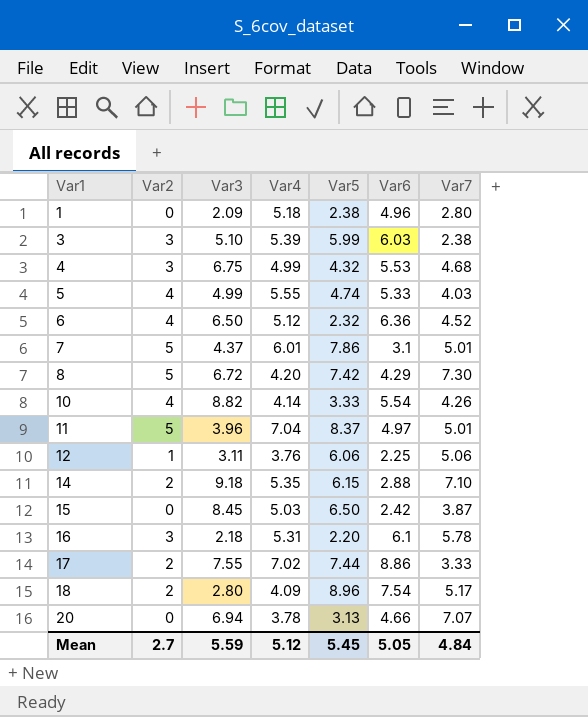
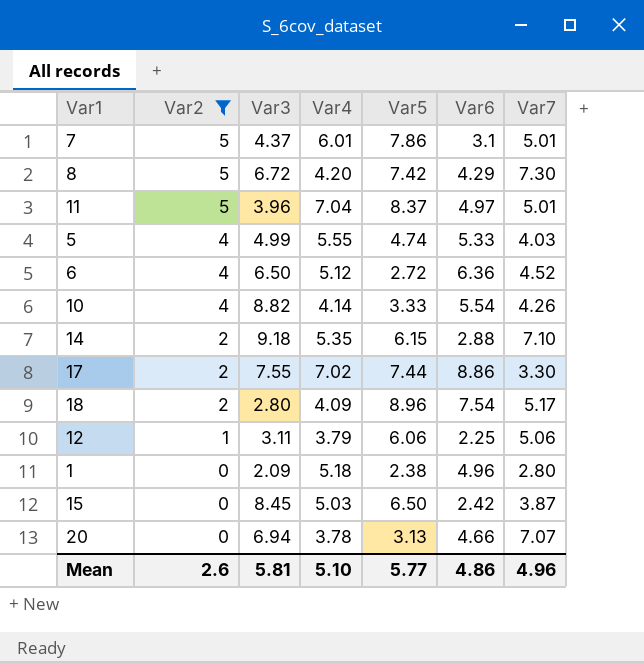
filter: none -> Var2 != 3
row order: Var1 ascending -> Var2 descending
6 | Var5: 2.32 -> 2.72
17 | Var7: 3.33 -> 3.30
12 | Var4: 3.76 -> 3.79
Mean | Var2: 2.7 -> 2.6
Mean | Var3: 5.59 -> 5.81
Mean | Var4: 5.12 -> 5.10
Mean | Var5: 5.45 -> 5.77
Mean | Var6: 5.05 -> 4.86
Mean | Var7: 4.84 -> 4.96

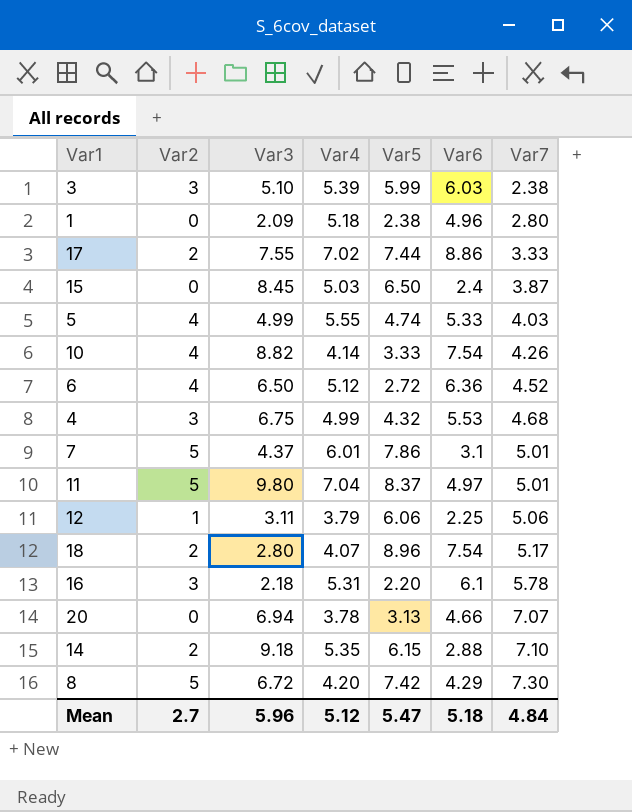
filter: Var2 != 3 -> none
row order: Var2 descending -> Var7 ascending
17 | Var7: 3.30 -> 3.33
15 | Var6: 2.42 -> 2.4
10 | Var6: 5.54 -> 7.54
11 | Var3: 3.96 -> 9.80
18 | Var4: 4.09 -> 4.07
Mean | Var2: 2.6 -> 2.7
Mean | Var3: 5.81 -> 5.96
Mean | Var4: 5.10 -> 5.12
Mean | Var5: 5.77 -> 5.47
Mean | Var6: 4.86 -> 5.18
Mean | Var7: 4.96 -> 4.84

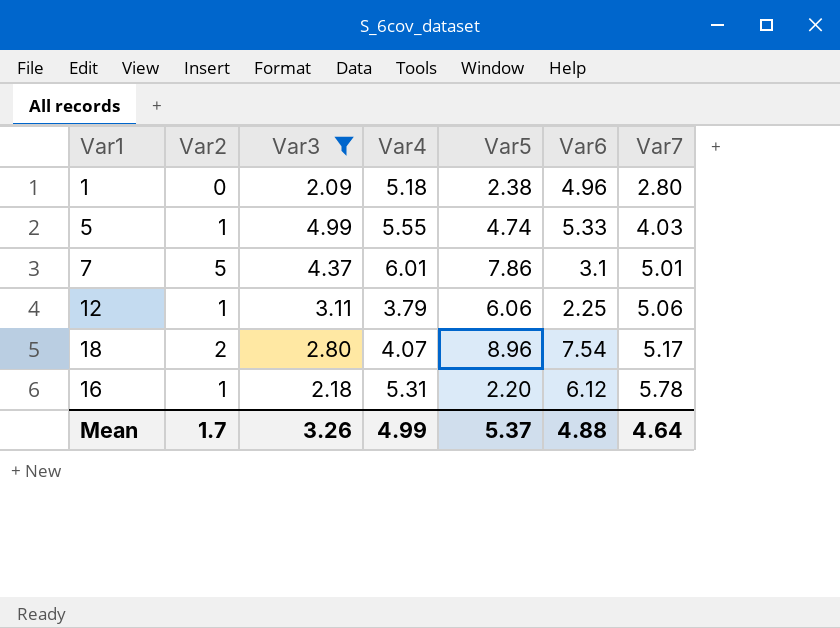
filter: none -> Var3 <= 4.99
5 | Var2: 4 -> 1
16 | Var2: 3 -> 1
16 | Var6: 6.1 -> 6.12
Mean | Var2: 2.7 -> 1.7
Mean | Var3: 5.96 -> 3.26
Mean | Var4: 5.12 -> 4.99
Mean | Var5: 5.47 -> 5.37
Mean | Var6: 5.18 -> 4.88
Mean | Var7: 4.84 -> 4.64

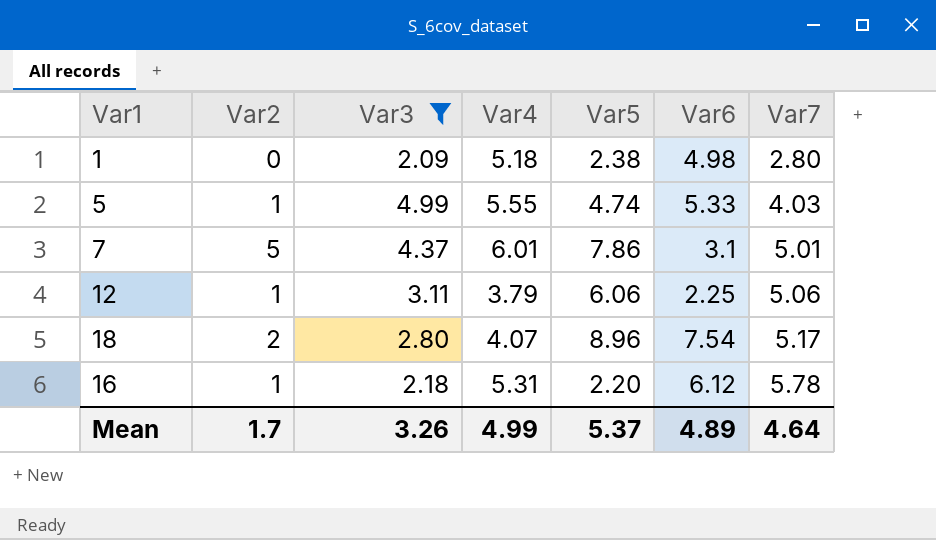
1 | Var6: 4.96 -> 4.98
Mean | Var6: 4.88 -> 4.89

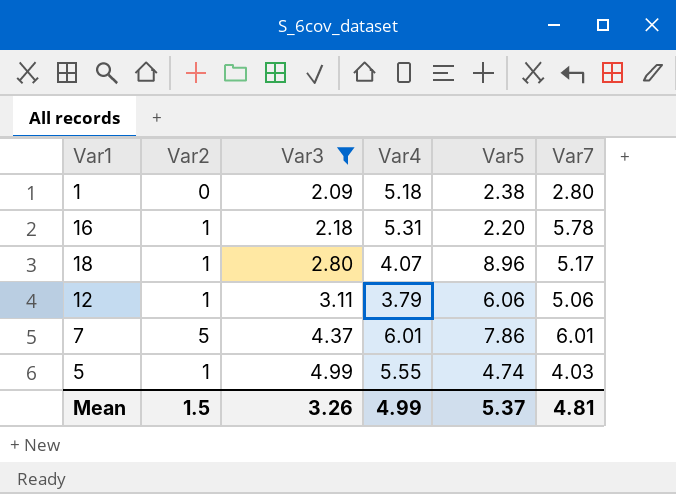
row order: Var7 ascending -> Var3 ascending
column Var6 | position: 6 -> none
18 | Var2: 2 -> 1
7 | Var7: 5.01 -> 6.01
Mean | Var2: 1.7 -> 1.5
Mean | Var7: 4.64 -> 4.81

